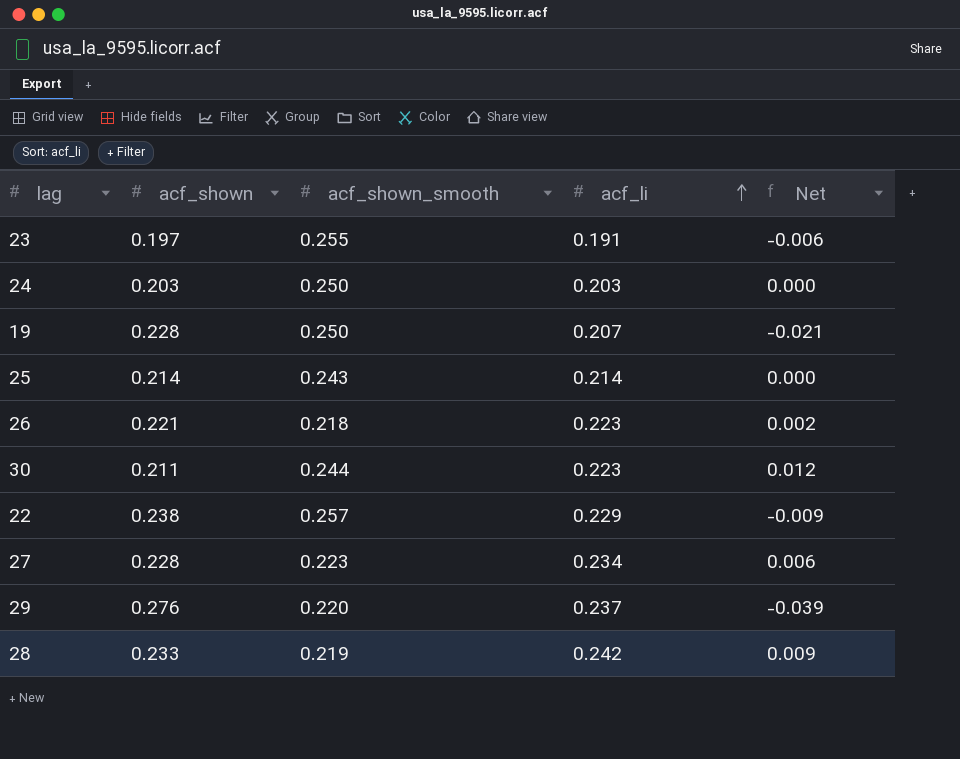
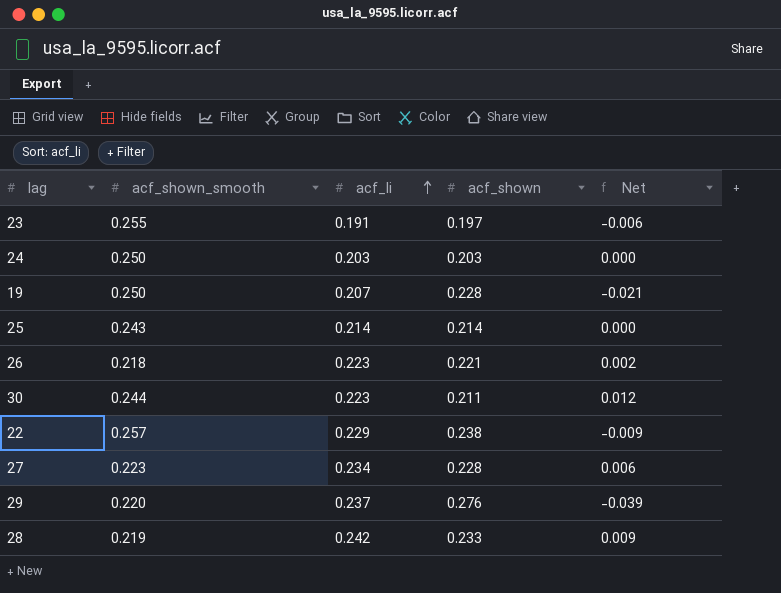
column acf_shown | position: 2 -> 4

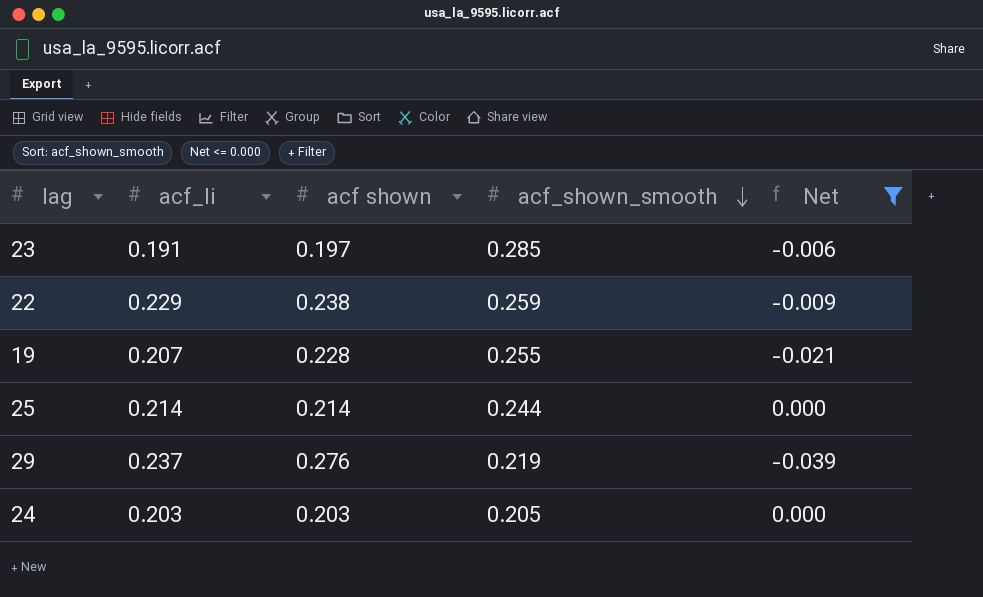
filter: none -> Net <= 0.000
row order: acf_li ascending -> acf_shown_smooth descending
column name: acf_shown -> acf shown
column acf_shown_smooth | position: 2 -> 4
23 | acf_shown_smooth: 0.255 -> 0.285
22 | acf_shown_smooth: 0.257 -> 0.259
19 | acf_shown_smooth: 0.250 -> 0.255
25 | acf_shown_smooth: 0.243 -> 0.244
29 | acf_shown_smooth: 0.220 -> 0.219
24 | acf_shown_smooth: 0.250 -> 0.205

